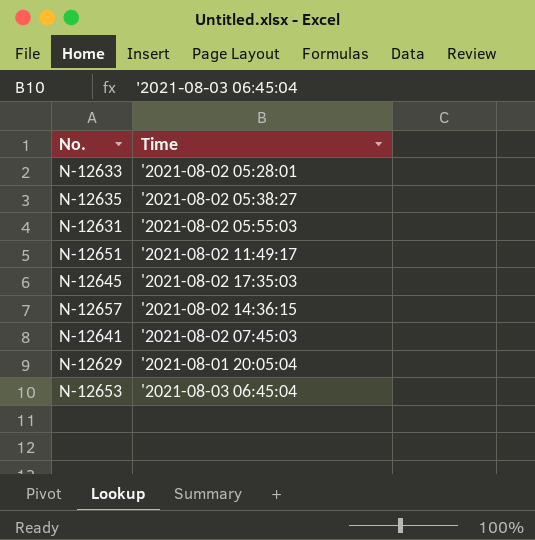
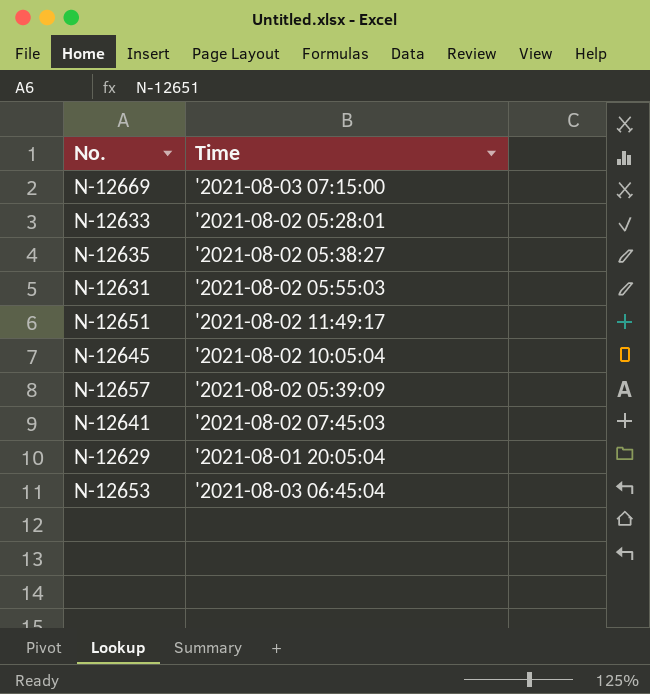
row N-12669: none -> '2021-08-03 07:15:00
N-12645 | Time: '2021-08-02 17:35:03 -> '2021-08-02 10:05:04
N-12657 | Time: '2021-08-02 14:36:15 -> '2021-08-02 05:39:09

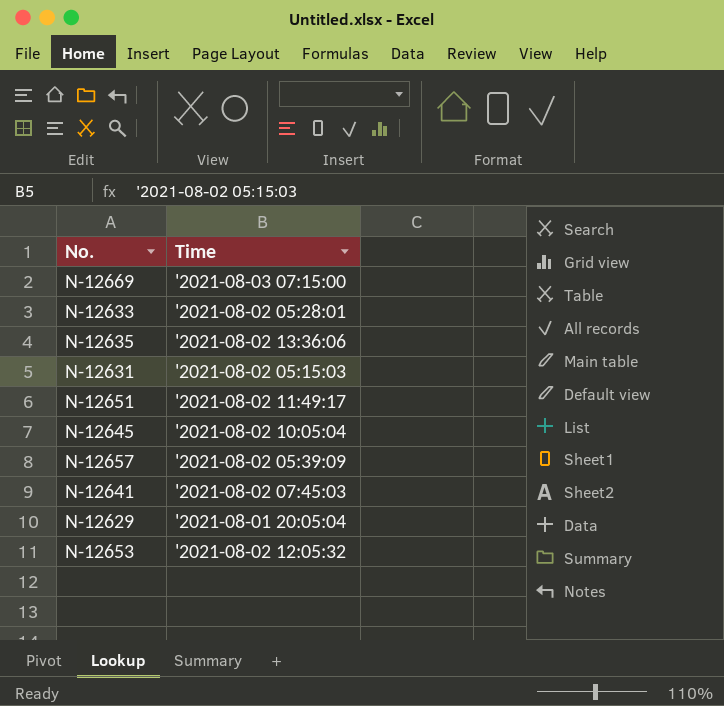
N-12635 | Time: '2021-08-02 05:38:27 -> '2021-08-02 13:36:06
N-12631 | Time: '2021-08-02 05:55:03 -> '2021-08-02 05:15:03
N-12653 | Time: '2021-08-03 06:45:04 -> '2021-08-02 12:05:32

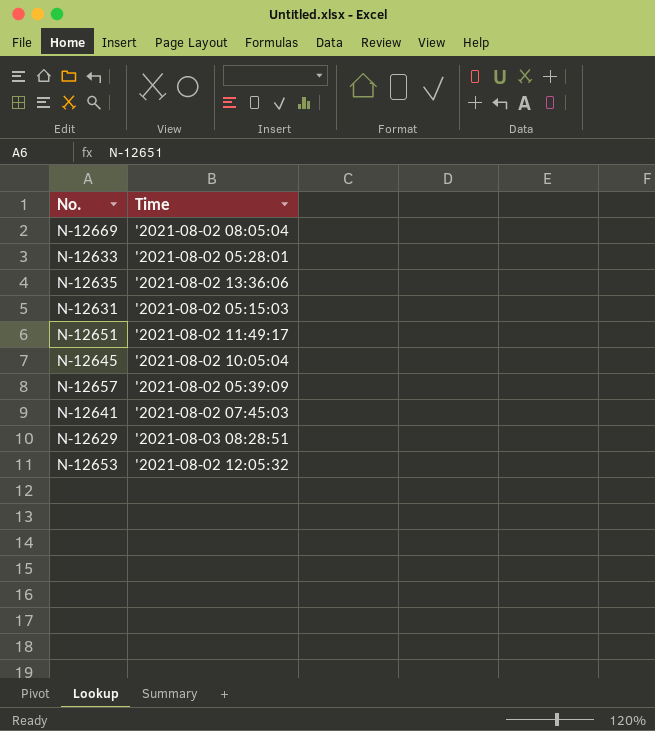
N-12669 | Time: '2021-08-03 07:15:00 -> '2021-08-02 08:05:04
N-12629 | Time: '2021-08-01 20:05:04 -> '2021-08-03 08:28:51

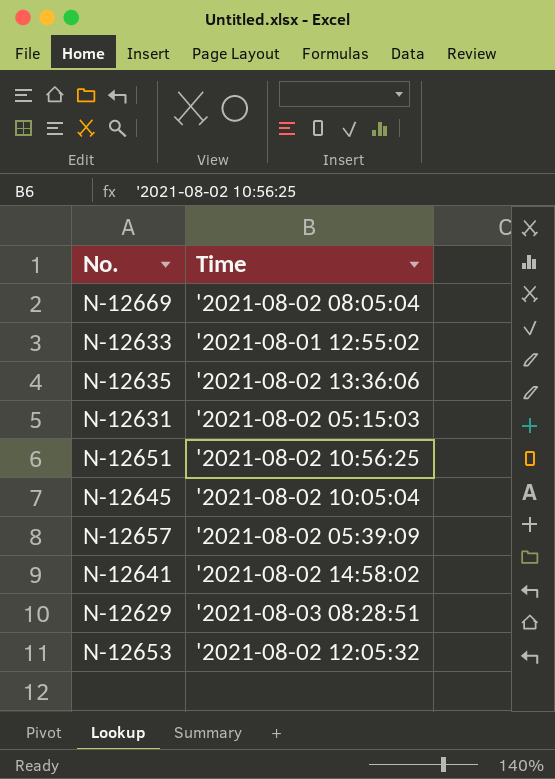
N-12633 | Time: '2021-08-02 05:28:01 -> '2021-08-01 12:55:02
N-12651 | Time: '2021-08-02 11:49:17 -> '2021-08-02 10:56:25
N-12641 | Time: '2021-08-02 07:45:03 -> '2021-08-02 14:58:02

